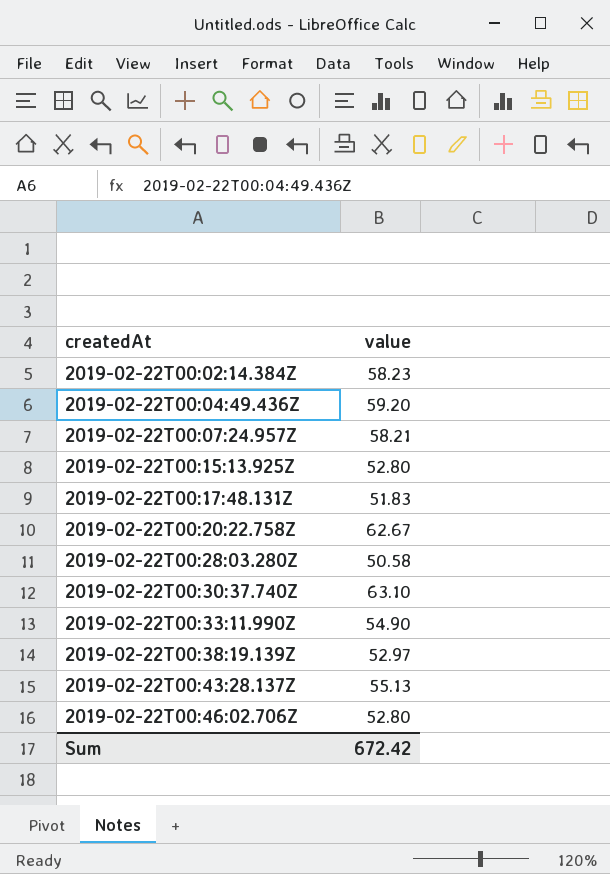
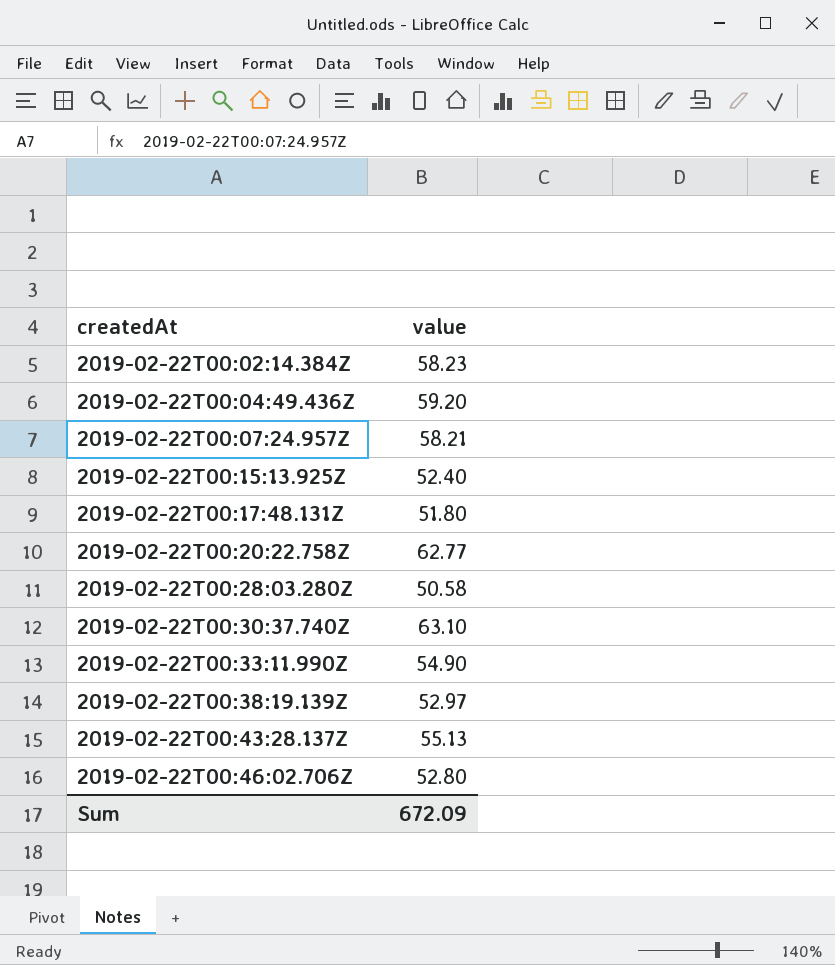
2019-02-22T00:15:13.925Z | value: 52.80 -> 52.40
2019-02-22T00:17:48.131Z | value: 51.83 -> 51.80
2019-02-22T00:20:22.758Z | value: 62.67 -> 62.77
Sum | value: 672.42 -> 672.09

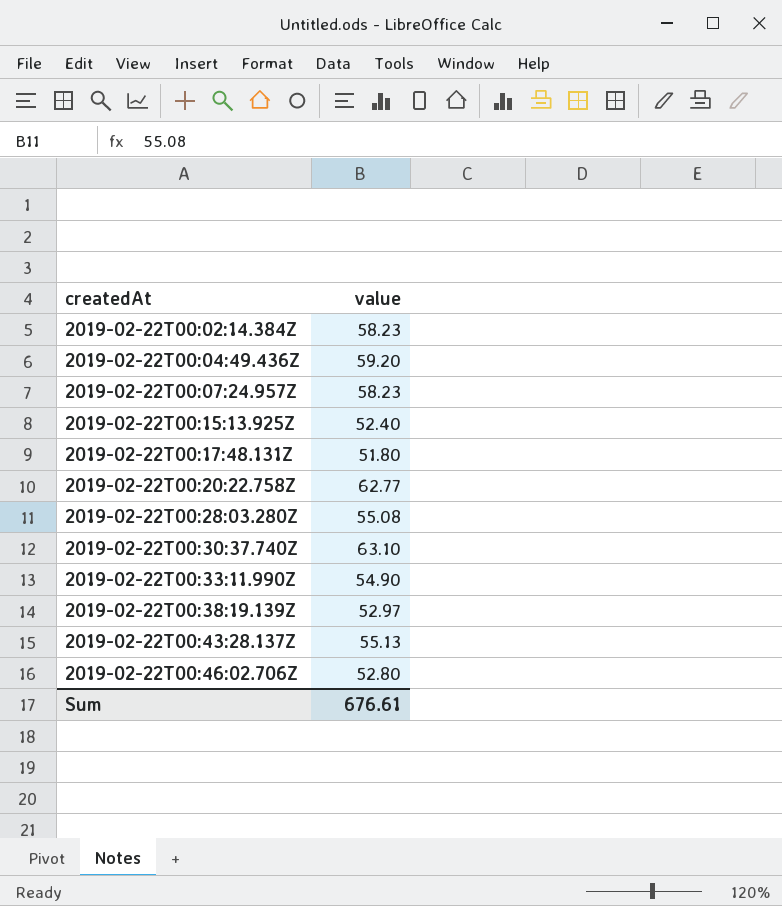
2019-02-22T00:07:24.957Z | value: 58.21 -> 58.23
2019-02-22T00:28:03.280Z | value: 50.58 -> 55.08
Sum | value: 672.09 -> 676.61

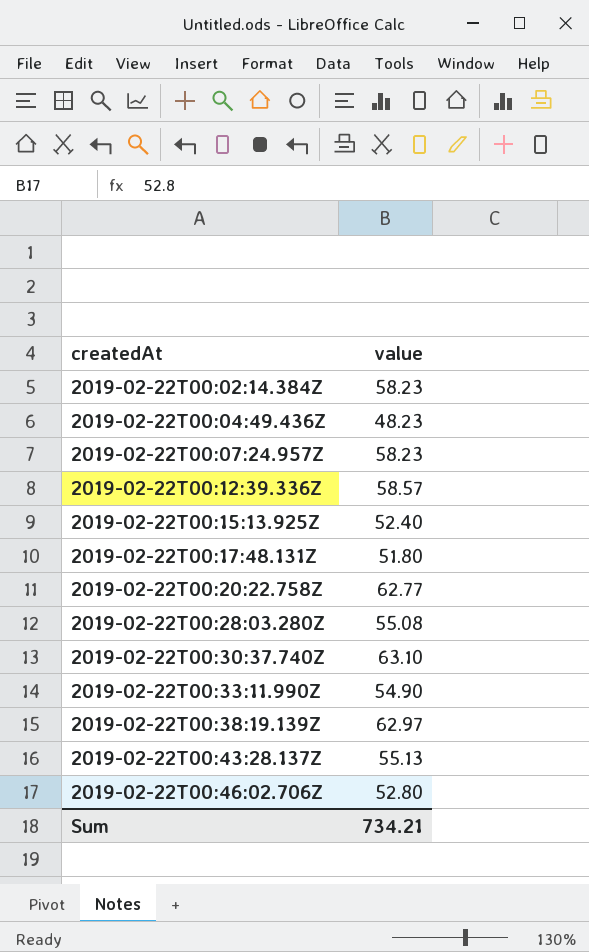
2019-02-22T00:04:49.436Z | value: 59.20 -> 48.23
row 2019-02-22T00:12:39.336Z: none -> 58.57
2019-02-22T00:38:19.139Z | value: 52.97 -> 62.97
Sum | value: 676.61 -> 734.21

